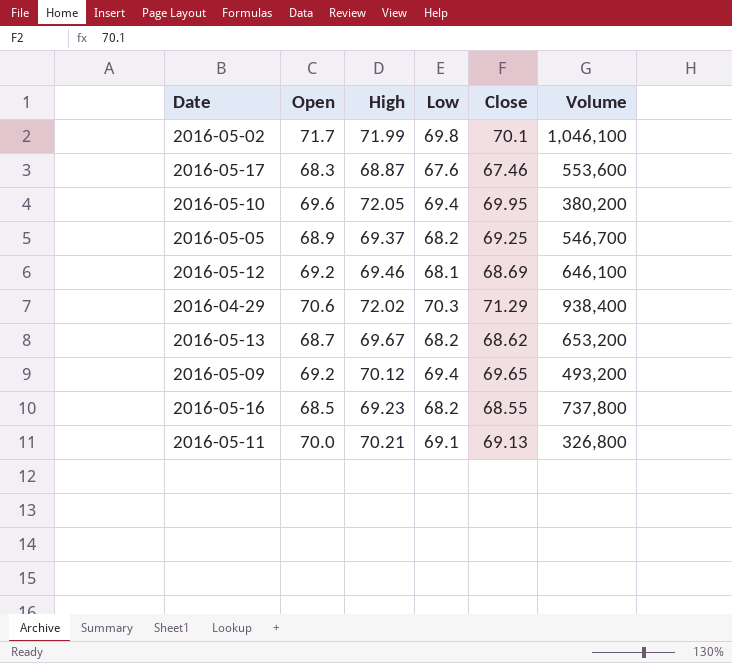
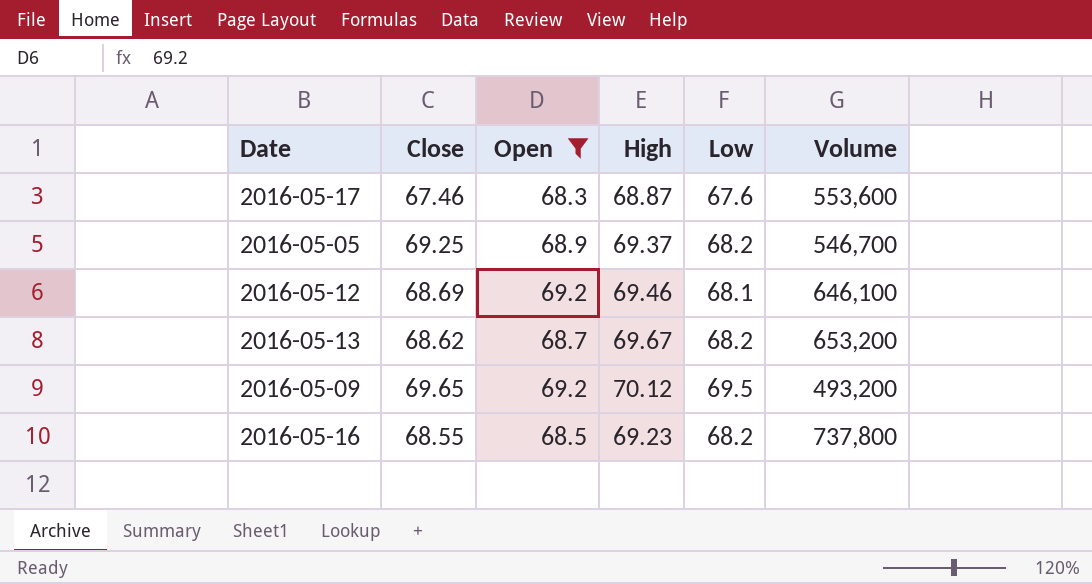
filter: none -> Open <= 69.2
column Close | position: 5 -> 2
2016-05-09 | Low: 69.4 -> 69.5

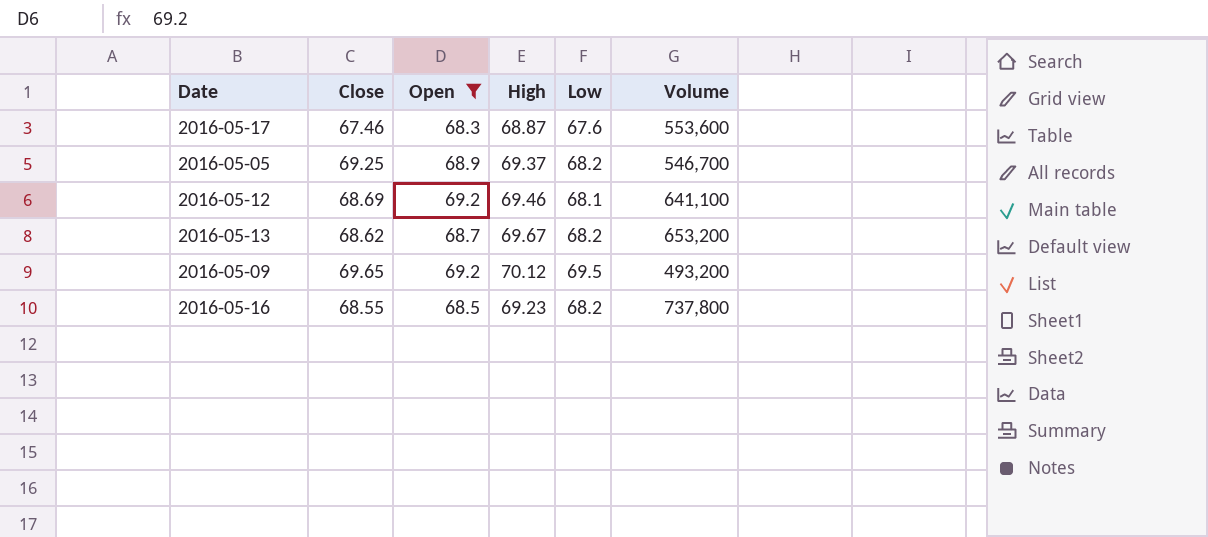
2016-05-12 | Volume: 646,100 -> 641,100

